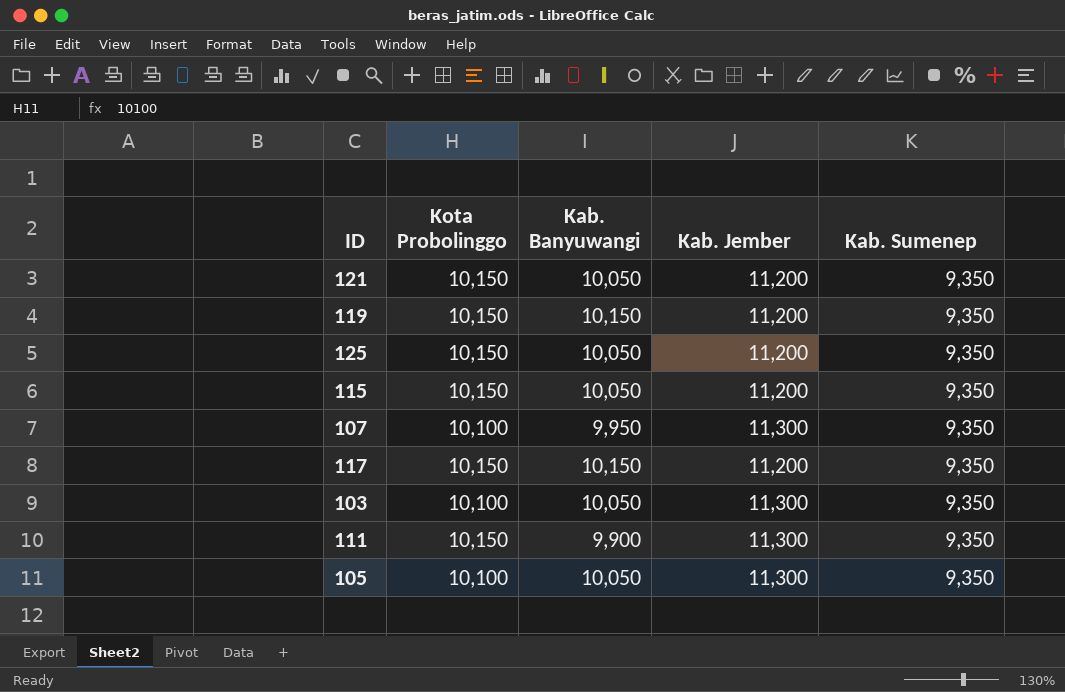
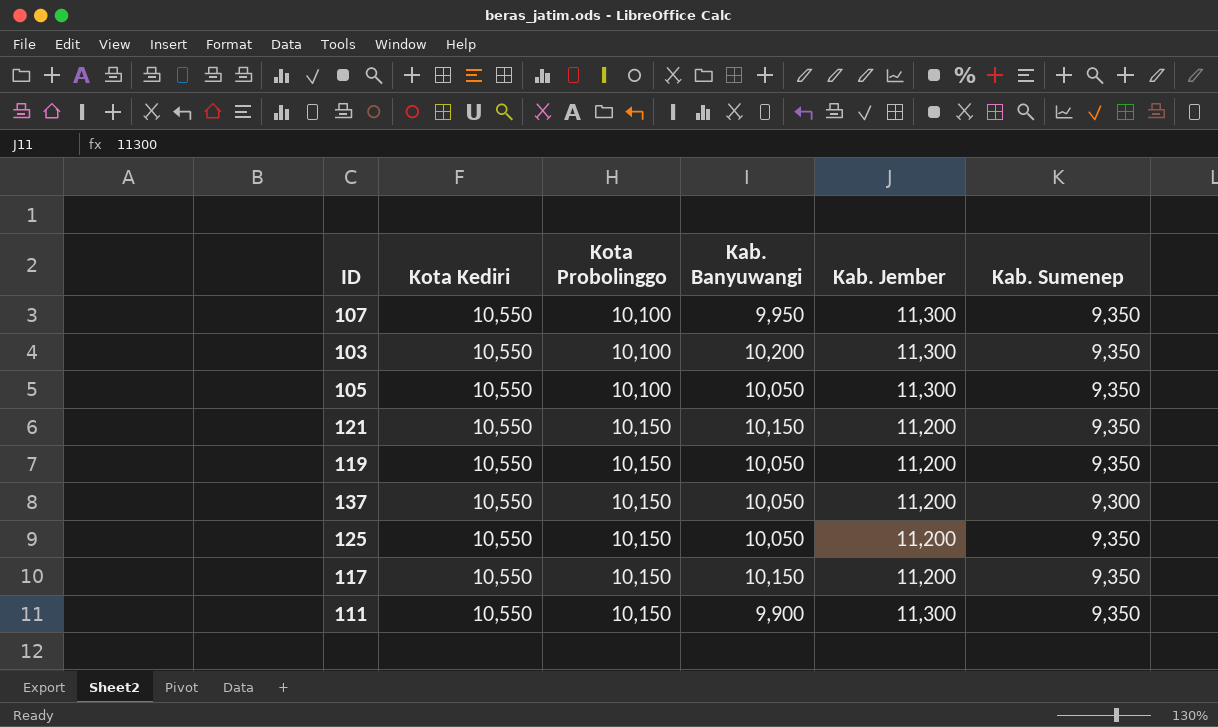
row order: none -> Kota Probolinggo ascending
column Kota Kediri | position: none -> 2
row 115: 10,150 | 10,050 | 11,200 | 9,350 -> none
103 | Kab. Banyuwangi: 10,050 -> 10,200
121 | Kab. Banyuwangi: 10,050 -> 10,150
119 | Kab. Banyuwangi: 10,150 -> 10,050
row 137: none -> 10,550 | 10,150 | 10,050 | 11,200 | 9,300

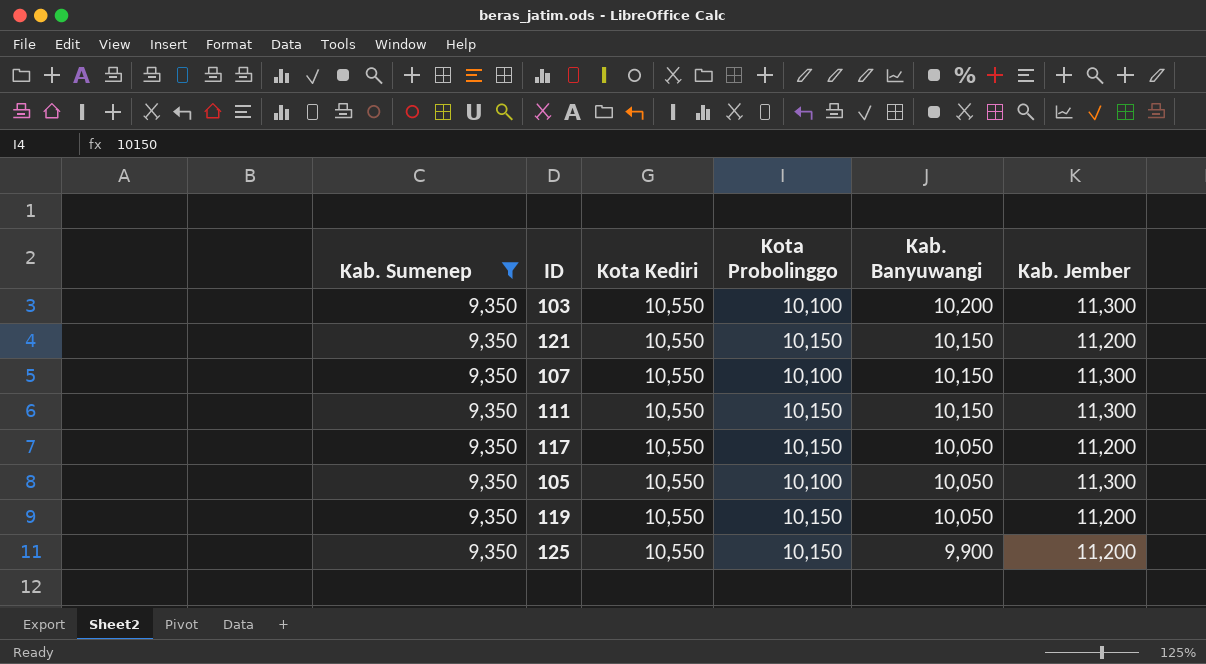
filter: none -> Kab. Sumenep = 9,350
row order: Kota Probolinggo ascending -> Kab. Banyuwangi descending
column Kab. Sumenep | position: 6 -> 1
107 | Kab. Banyuwangi: 9,950 -> 10,150
111 | Kab. Banyuwangi: 9,900 -> 10,150
117 | Kab. Banyuwangi: 10,150 -> 10,050
125 | Kab. Banyuwangi: 10,050 -> 9,900

